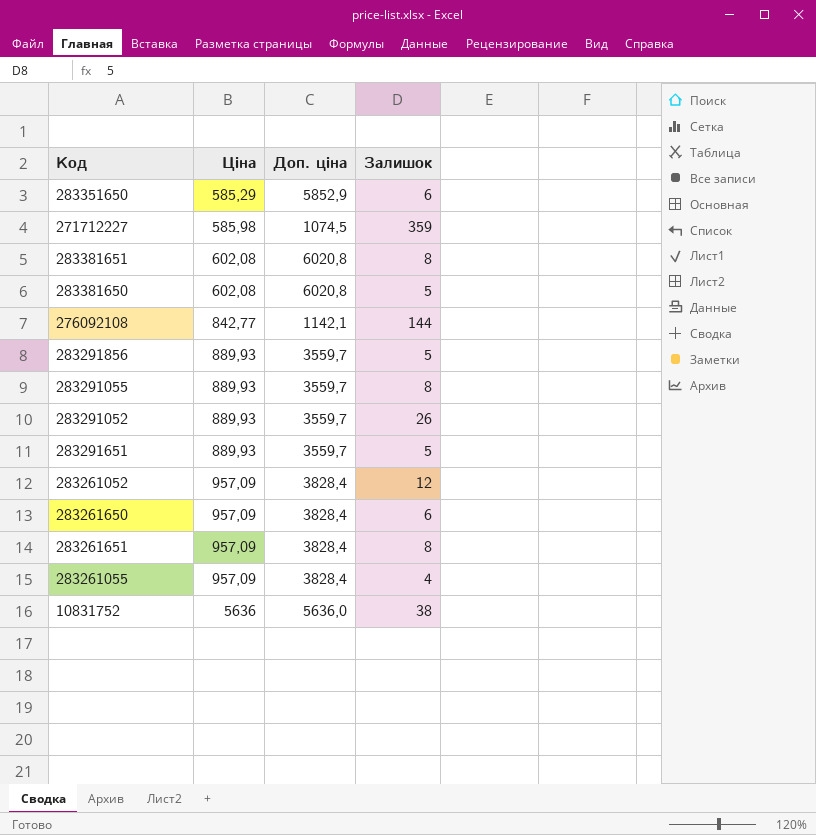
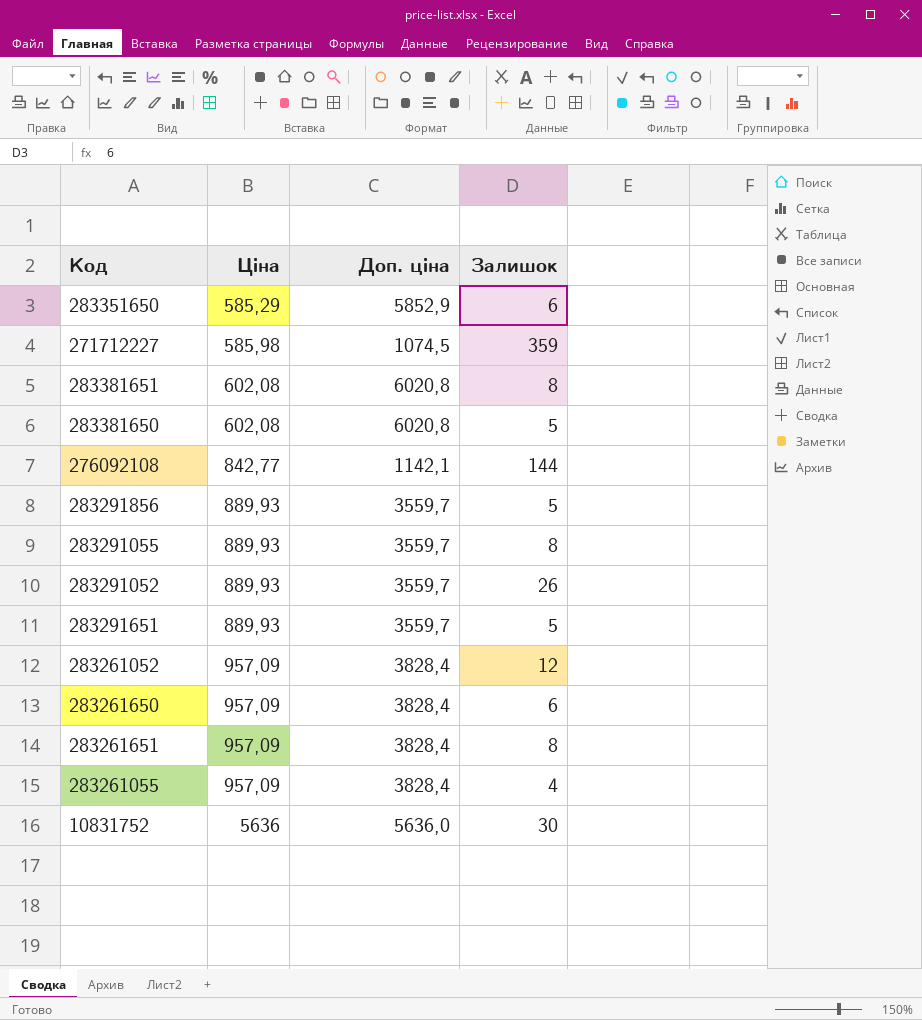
10831752 | Залишок: 38 -> 30

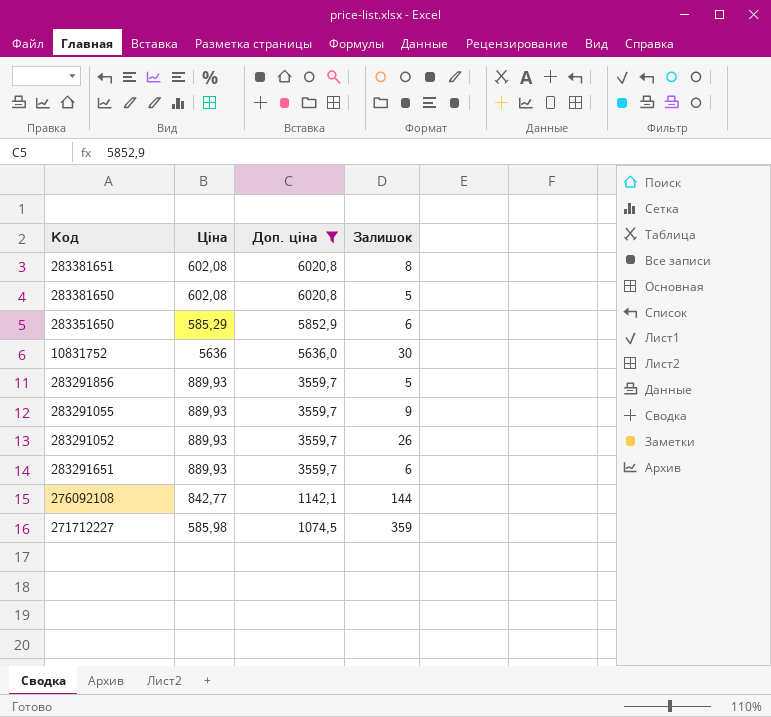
filter: none -> Доп. ціна != 3828,4
row order: Ціна ascending -> Доп. ціна descending
283291055 | Залишок: 8 -> 9
283291651 | Залишок: 5 -> 6

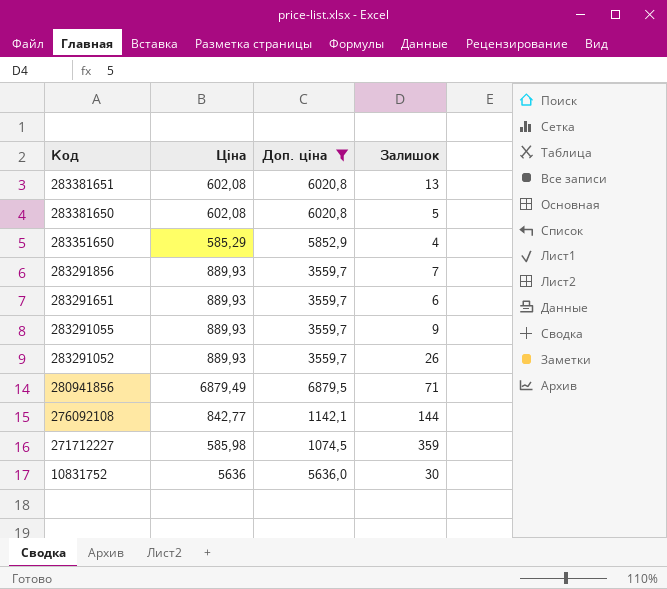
row order: Доп. ціна descending -> Код descending
283381651 | Залишок: 8 -> 13
283351650 | Залишок: 6 -> 4
283291856 | Залишок: 5 -> 7
row 280941856: none -> 6879,49 | 6879,5 | 71

